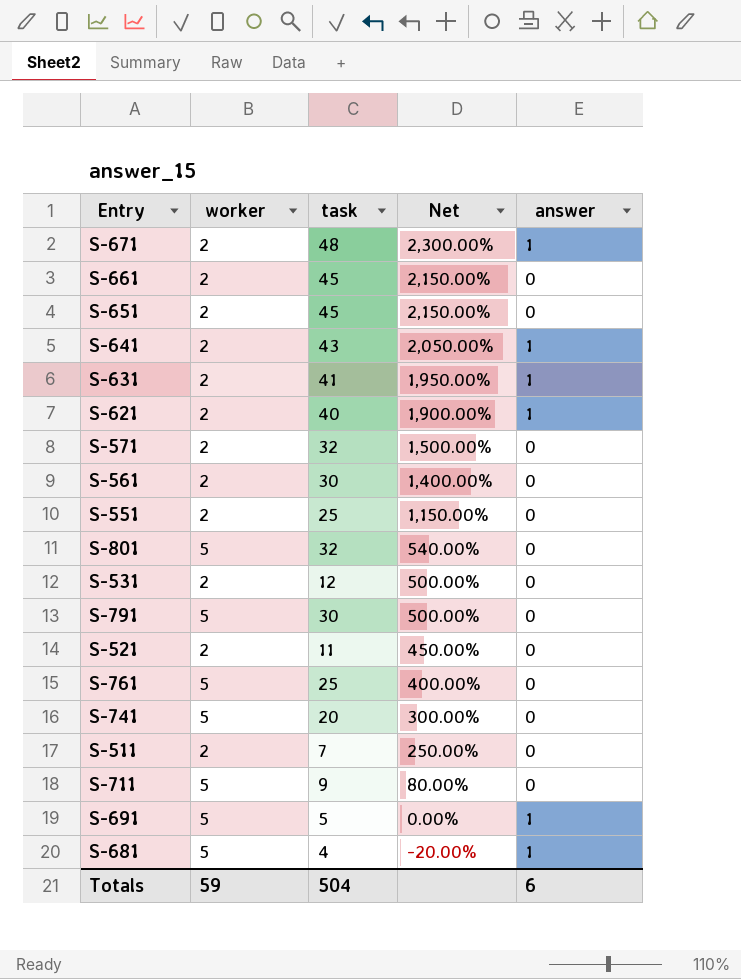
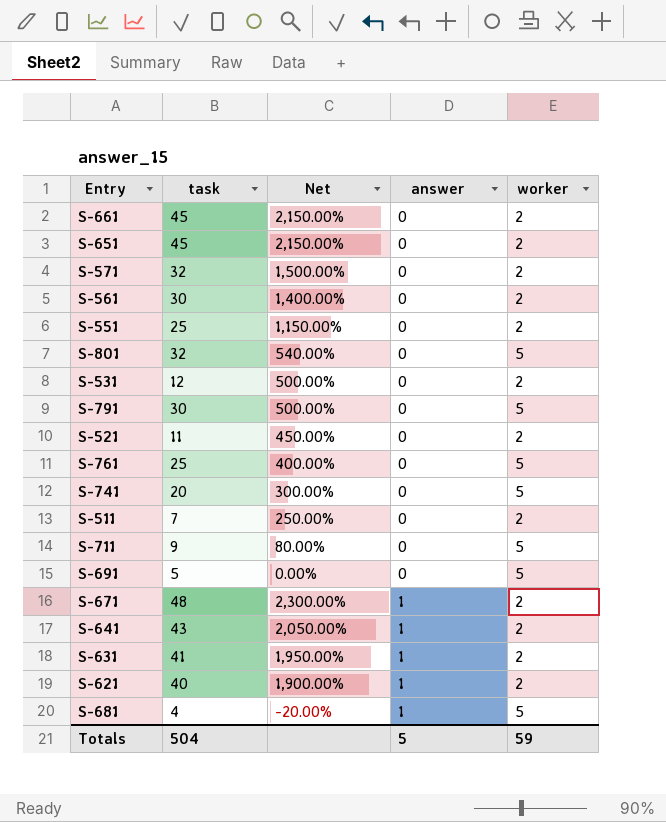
row order: Net descending -> answer ascending
column worker | position: 2 -> 5
S-691 | answer: 1 -> 0
Totals | answer: 6 -> 5

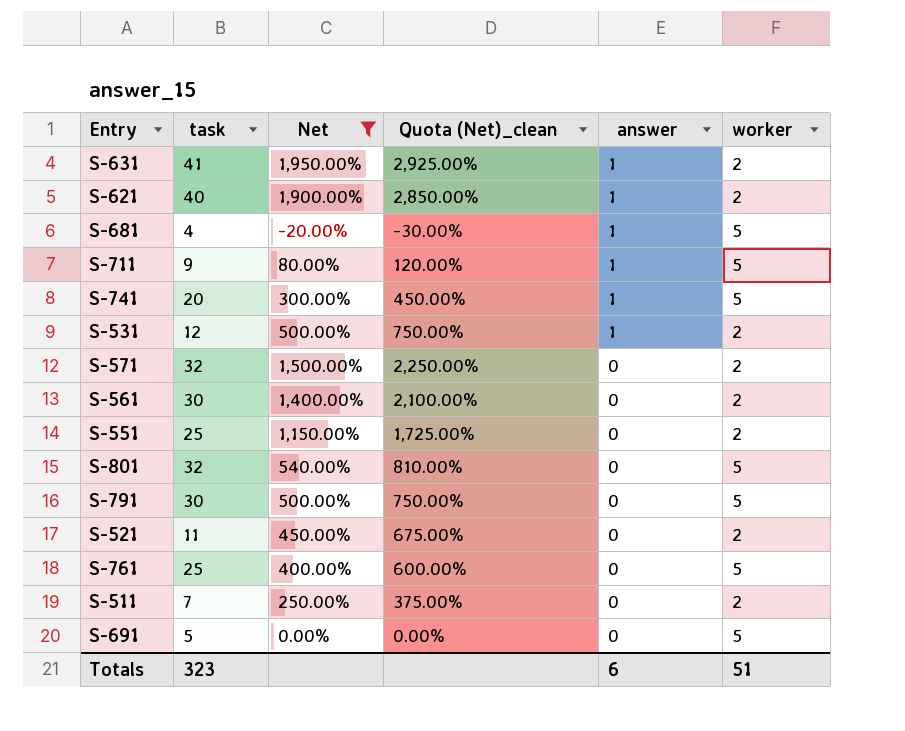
filter: none -> Net <= 1,950.00%
row order: answer ascending -> answer descending
column Quota (Net)_clean | formula: none -> [Net] * 1.5
S-711 | answer: 0 -> 1
S-741 | answer: 0 -> 1
S-531 | answer: 0 -> 1
Totals | task: 504 -> 323
Totals | answer: 5 -> 6
Totals | worker: 59 -> 51

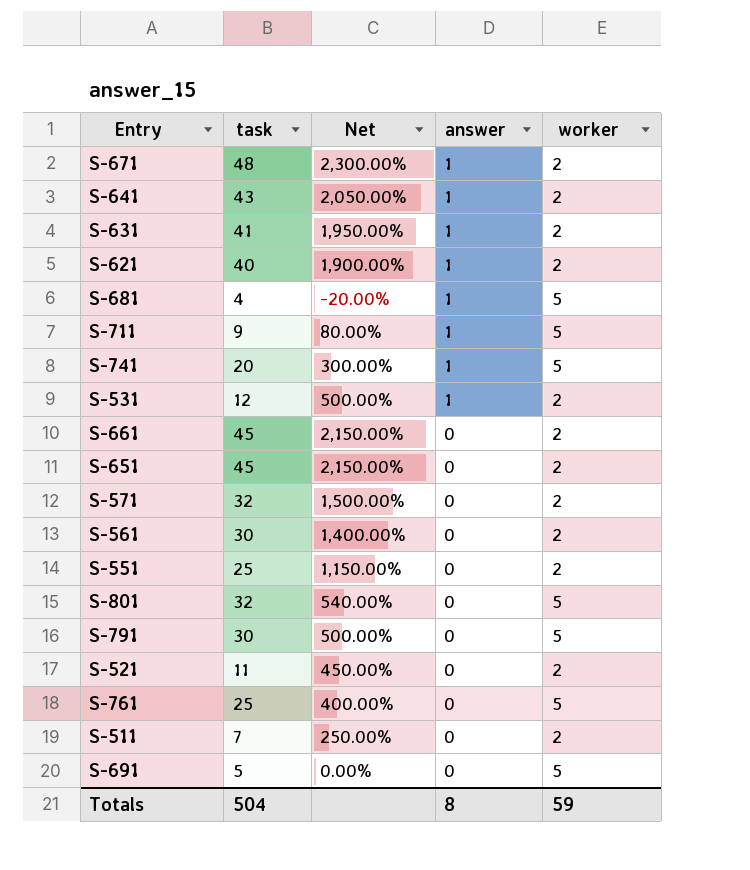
filter: Net <= 1,950.00% -> none
column Quota (Net)_clean | formula: [Net] * 1.5 -> none
Totals | task: 323 -> 504
Totals | answer: 6 -> 8
Totals | worker: 51 -> 59

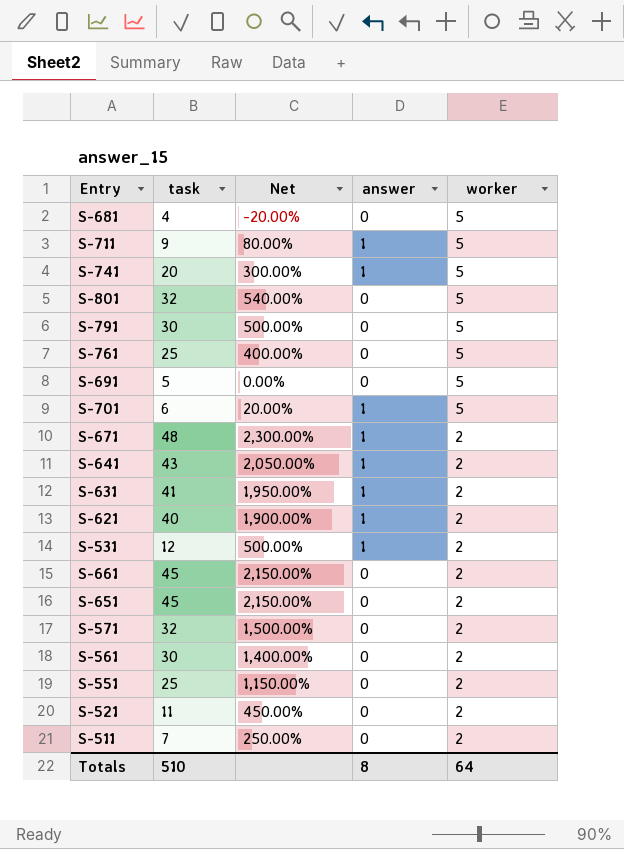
row order: answer descending -> worker descending
S-681 | answer: 1 -> 0
row S-701: none -> 6 | 20.00% | 1 | 5
Totals | task: 504 -> 510
Totals | worker: 59 -> 64

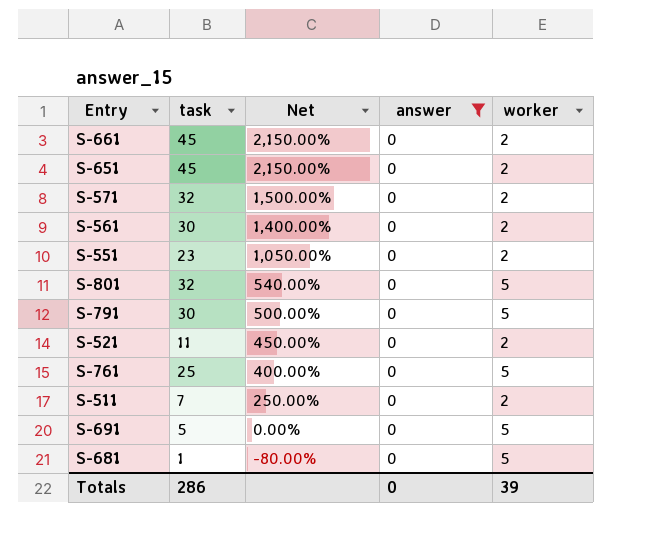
filter: none -> answer = 0
row order: worker descending -> Net descending
S-551 | task: 25 -> 23
S-551 | Net: 1,150.00% -> 1,050.00%
S-681 | task: 4 -> 1
S-681 | Net: -20.00% -> -80.00%
Totals | task: 510 -> 286
Totals | answer: 8 -> 0
Totals | worker: 64 -> 39

